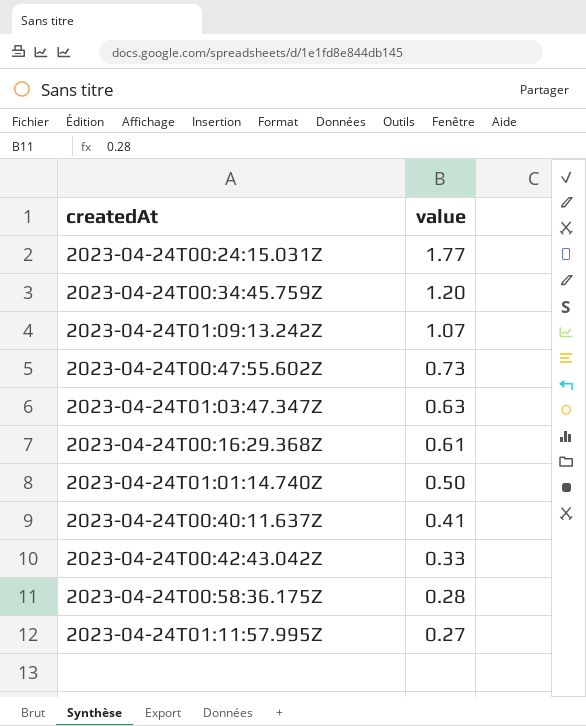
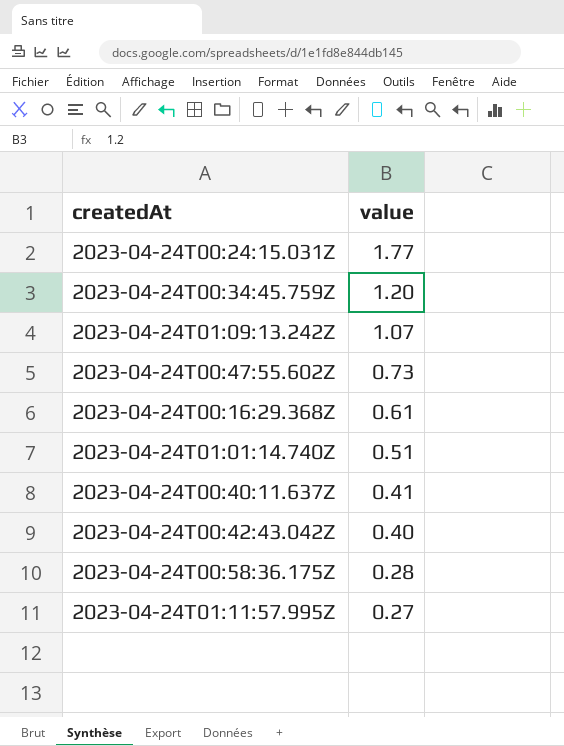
row 2023-04-24T01:03:47.347Z: 0.63 -> none
2023-04-24T01:01:14.740Z | value: 0.50 -> 0.51
2023-04-24T00:42:43.042Z | value: 0.33 -> 0.40

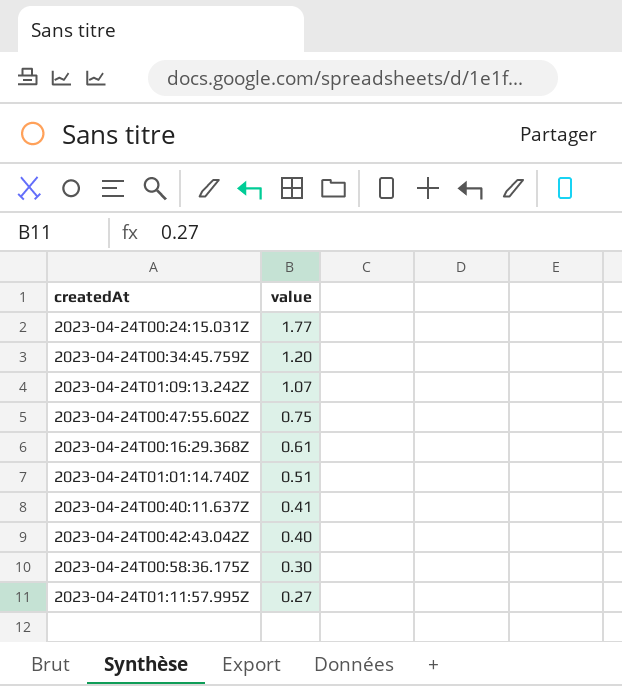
2023-04-24T00:47:55.602Z | value: 0.73 -> 0.75
2023-04-24T00:58:36.175Z | value: 0.28 -> 0.30

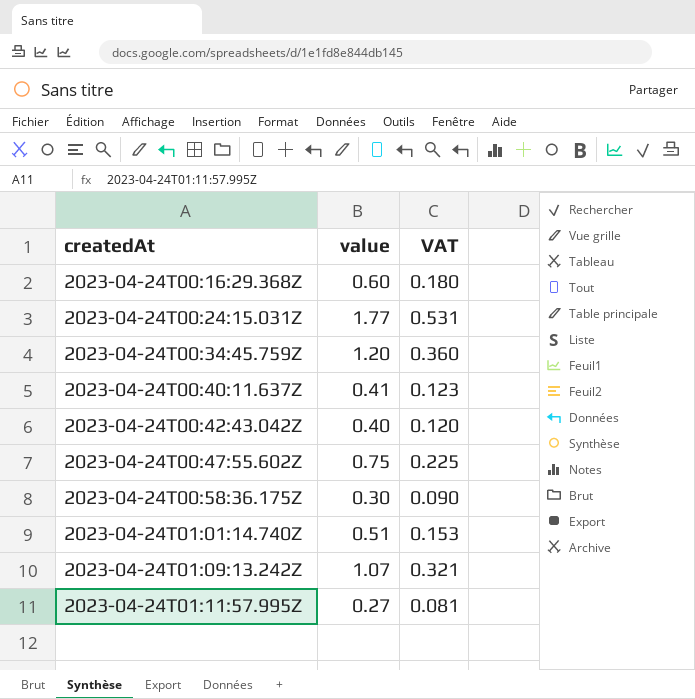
row order: value descending -> createdAt ascending
column VAT | formula: none -> [value] * 0.3
2023-04-24T00:16:29.368Z | value: 0.61 -> 0.60

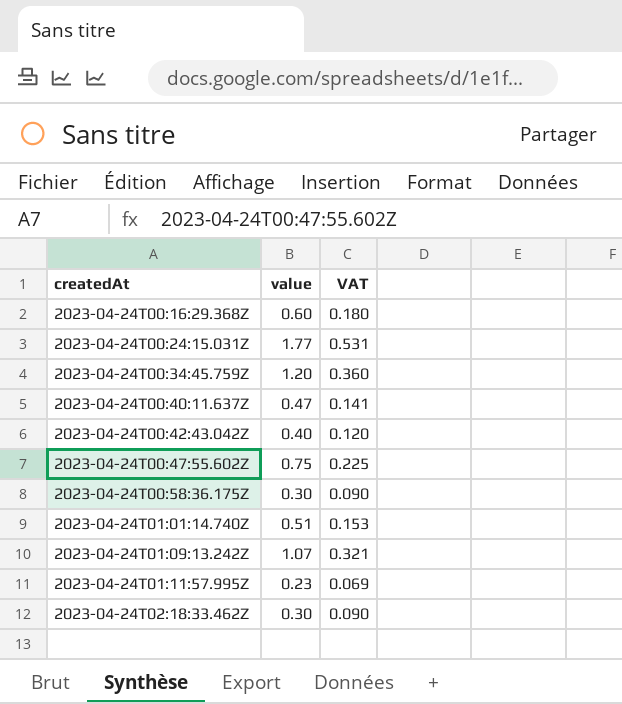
2023-04-24T00:40:11.637Z | value: 0.41 -> 0.47
2023-04-24T00:40:11.637Z | VAT: 0.123 -> 0.141
2023-04-24T01:11:57.995Z | value: 0.27 -> 0.23
2023-04-24T01:11:57.995Z | VAT: 0.081 -> 0.069
row 2023-04-24T02:18:33.462Z: none -> 0.30 | 0.090

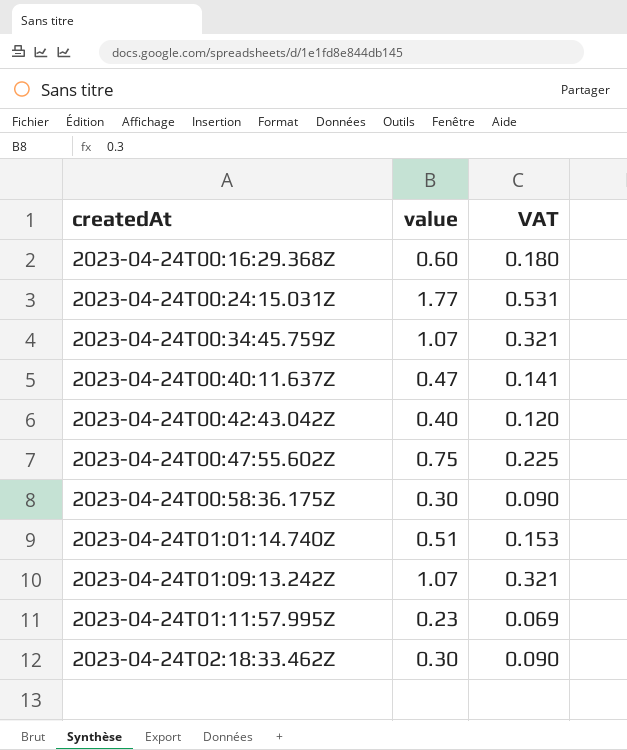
2023-04-24T00:34:45.759Z | value: 1.20 -> 1.07
2023-04-24T00:34:45.759Z | VAT: 0.360 -> 0.321

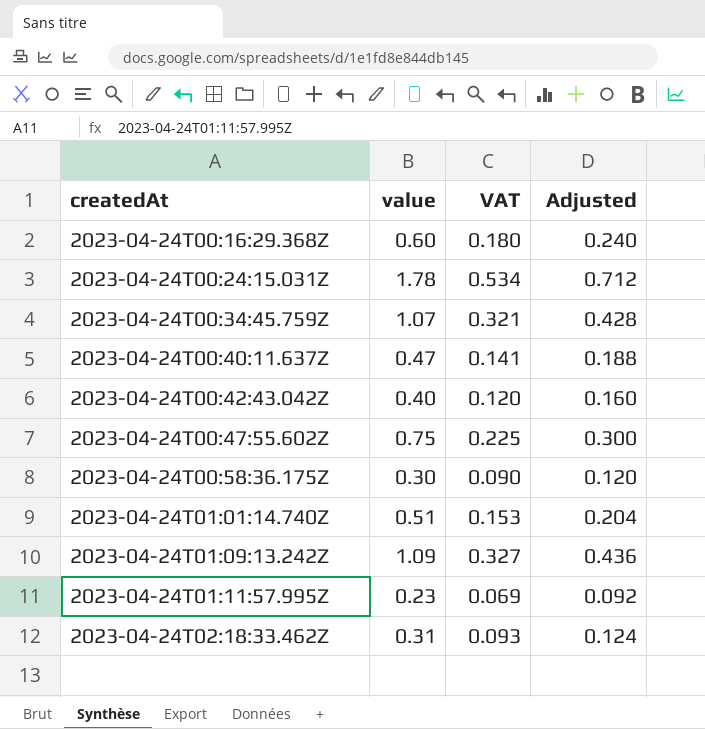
column Adjusted | formula: none -> [value] * 0.4
2023-04-24T00:24:15.031Z | value: 1.77 -> 1.78
2023-04-24T00:24:15.031Z | VAT: 0.531 -> 0.534
2023-04-24T01:09:13.242Z | value: 1.07 -> 1.09
2023-04-24T01:09:13.242Z | VAT: 0.321 -> 0.327
2023-04-24T02:18:33.462Z | value: 0.30 -> 0.31
2023-04-24T02:18:33.462Z | VAT: 0.090 -> 0.093

